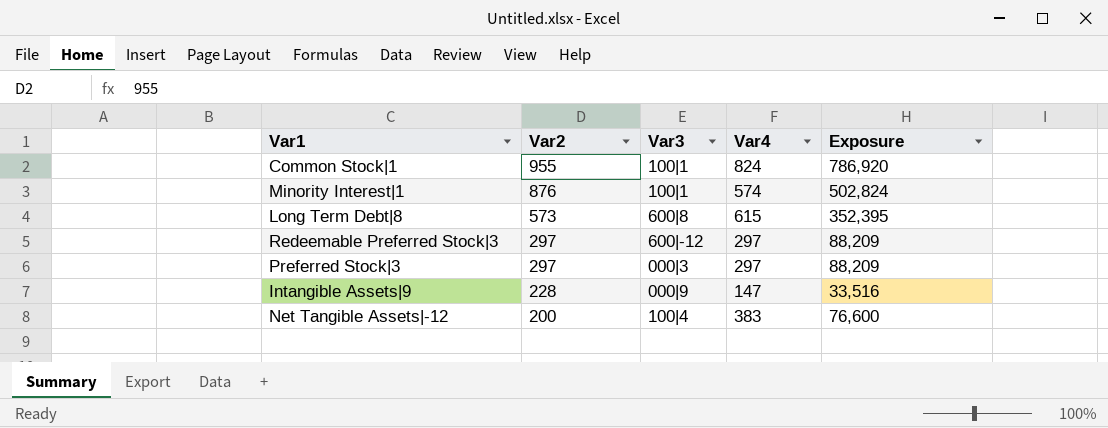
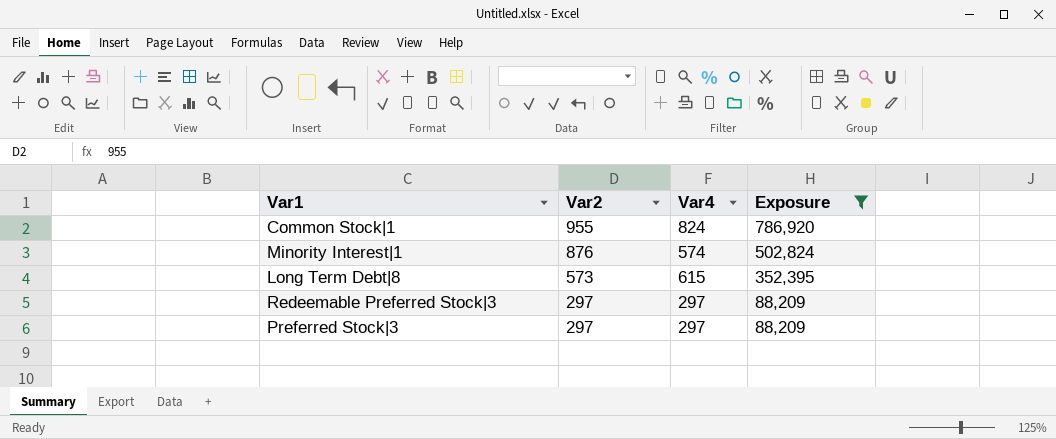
filter: none -> Exposure >= 88,209
column Var3 | position: 3 -> none

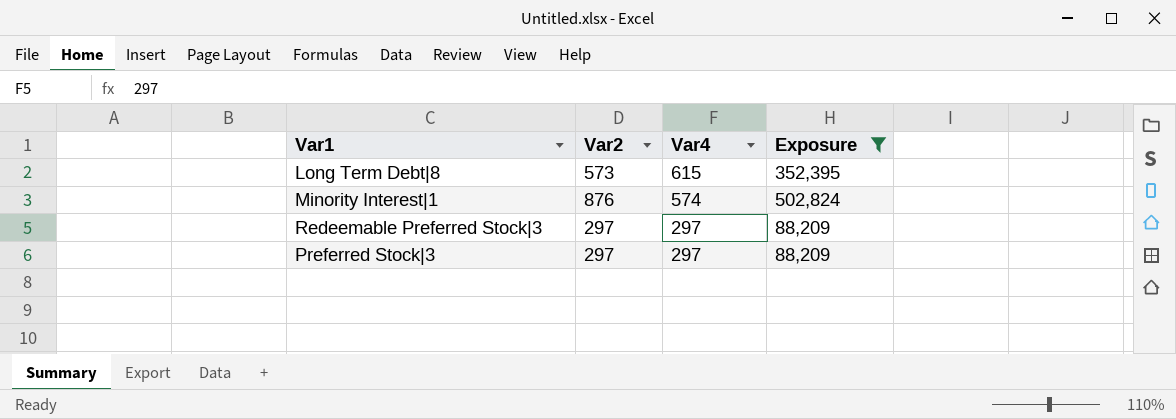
row order: Var2 descending -> Var4 descending
row Common Stock|1: 955 | 824 | 786,920 -> none

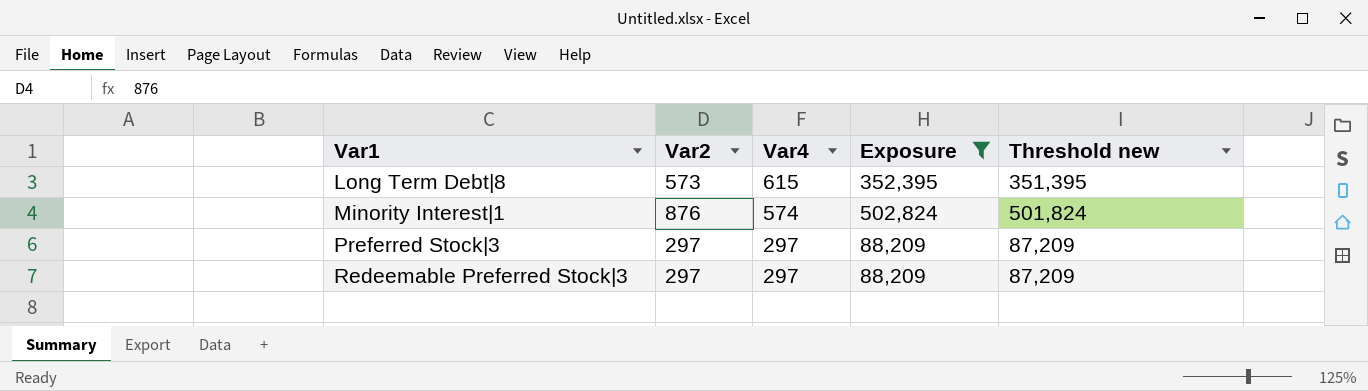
row order: Var4 descending -> Var1 ascending
column Threshold new | formula: none -> [Exposure] - 1000

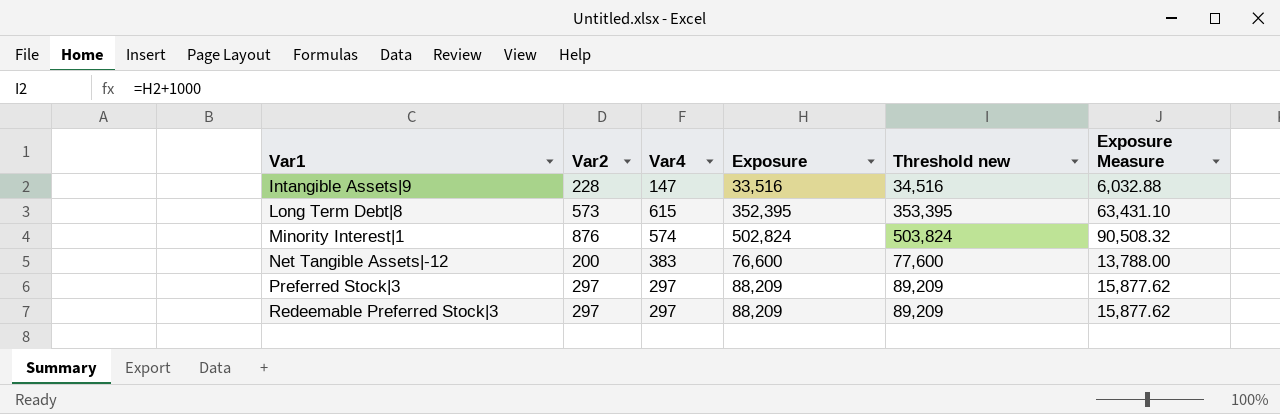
filter: Exposure >= 88,209 -> none
column Threshold new | formula: [Exposure] - 1000 -> [Exposure] + 1000
column Exposure Measure | formula: none -> [Exposure] * 0.18

